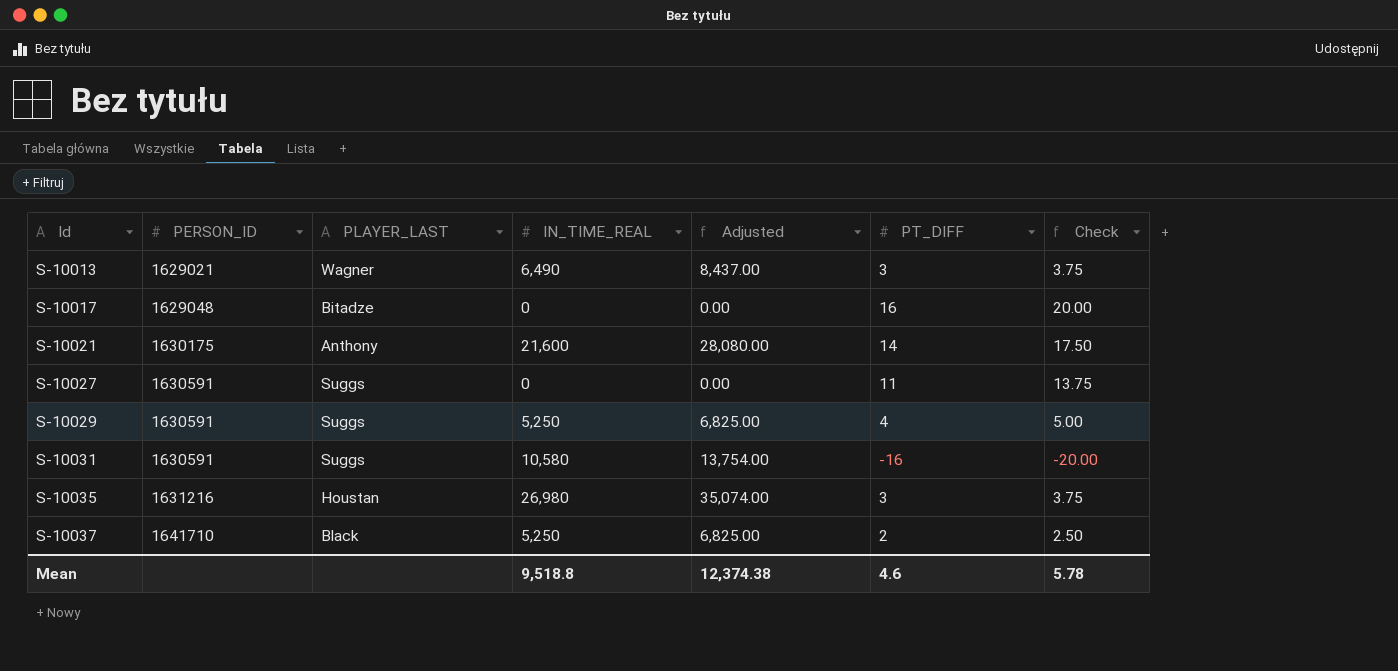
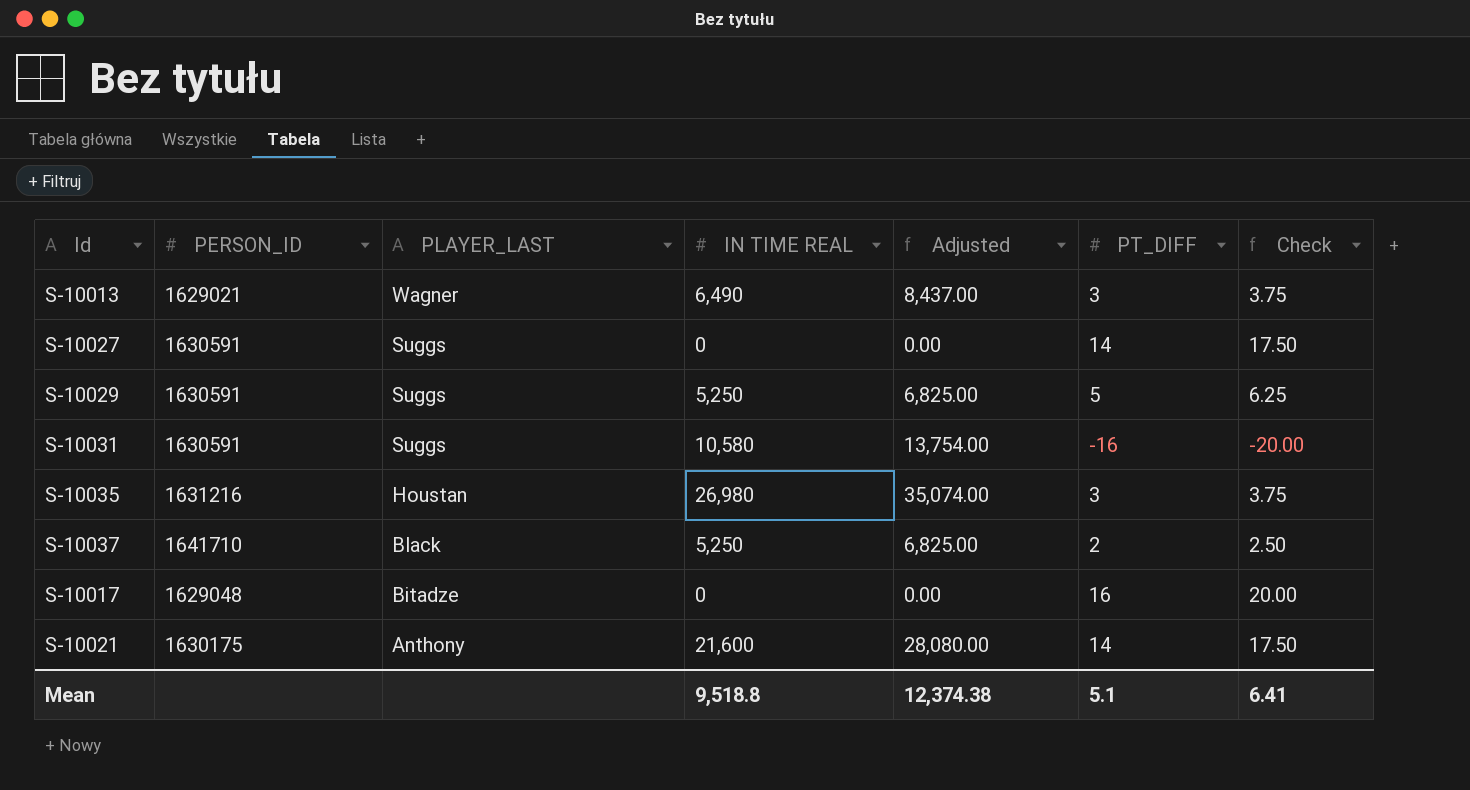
row order: Id ascending -> PLAYER_LAST descending
column name: IN_TIME_REAL -> IN TIME REAL
S-10027 | PT_DIFF: 11 -> 14
S-10027 | Check: 13.75 -> 17.50
S-10029 | PT_DIFF: 4 -> 5
S-10029 | Check: 5.00 -> 6.25
Mean | PT_DIFF: 4.6 -> 5.1
Mean | Check: 5.78 -> 6.41

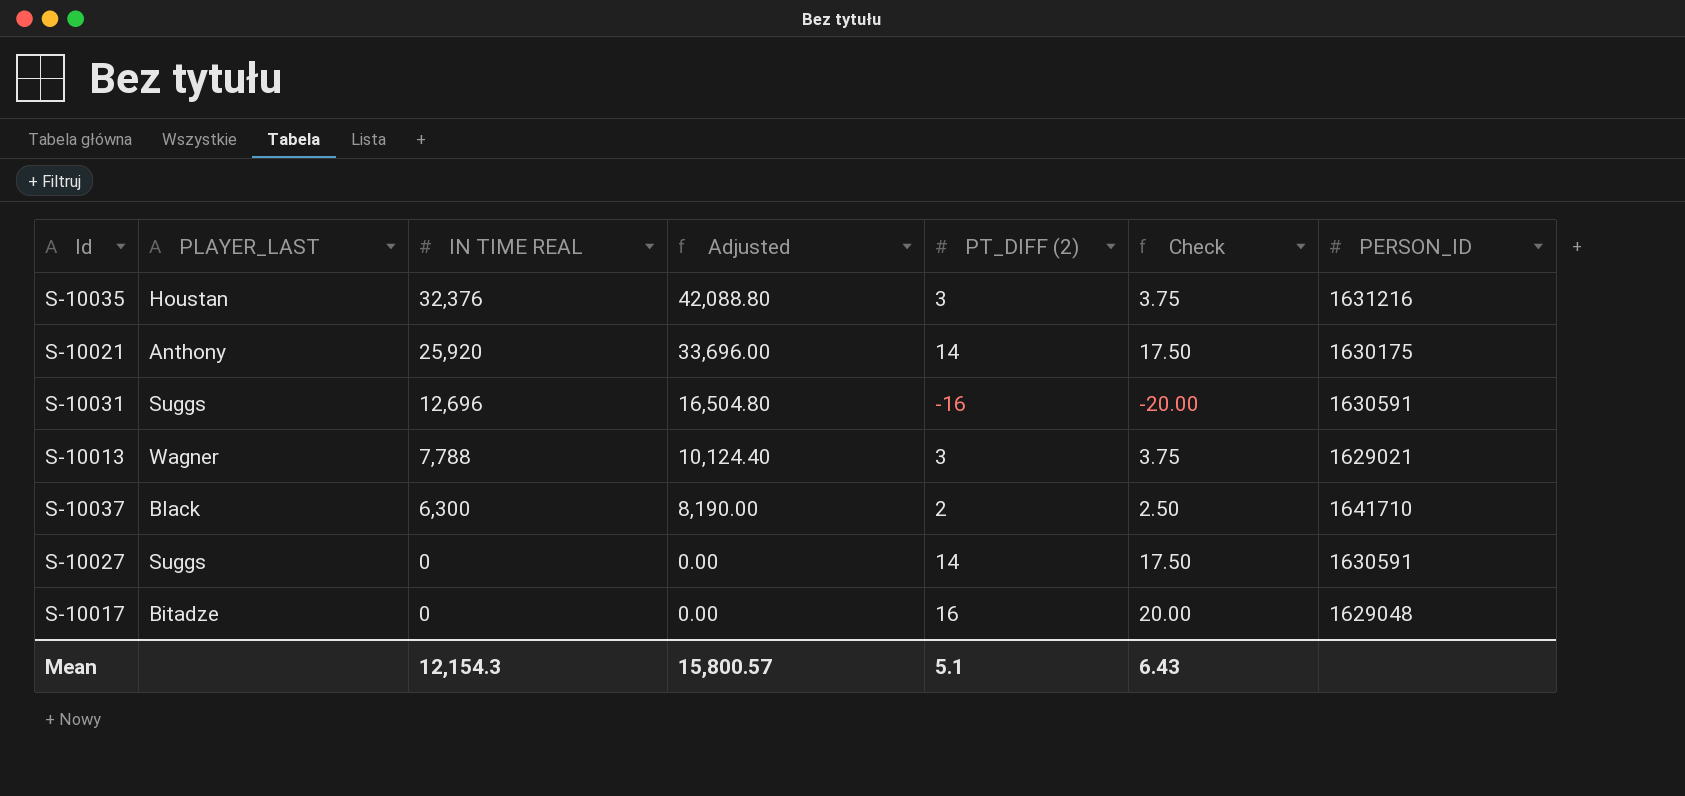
row order: PLAYER_LAST descending -> IN TIME REAL descending
column name: PT_DIFF -> PT_DIFF (2)
column PERSON_ID | position: 2 -> 7
row S-10029: 1630591 | Suggs | 5,250 | 6,825.00 | 5 | 6.25 -> none
S-10035 | IN TIME REAL: 26,980 -> 32,376
S-10035 | Adjusted: 35,074.00 -> 42,088.80
S-10021 | IN TIME REAL: 21,600 -> 25,920
S-10021 | Adjusted: 28,080.00 -> 33,696.00
S-10031 | IN TIME REAL: 10,580 -> 12,696
S-10031 | Adjusted: 13,754.00 -> 16,504.80
S-10013 | IN TIME REAL: 6,490 -> 7,788
S-10013 | Adjusted: 8,437.00 -> 10,124.40
S-10037 | IN TIME REAL: 5,250 -> 6,300
S-10037 | Adjusted: 6,825.00 -> 8,190.00
Mean | IN TIME REAL: 9,518.8 -> 12,154.3
Mean | Adjusted: 12,374.38 -> 15,800.57
Mean | Check: 6.41 -> 6.43

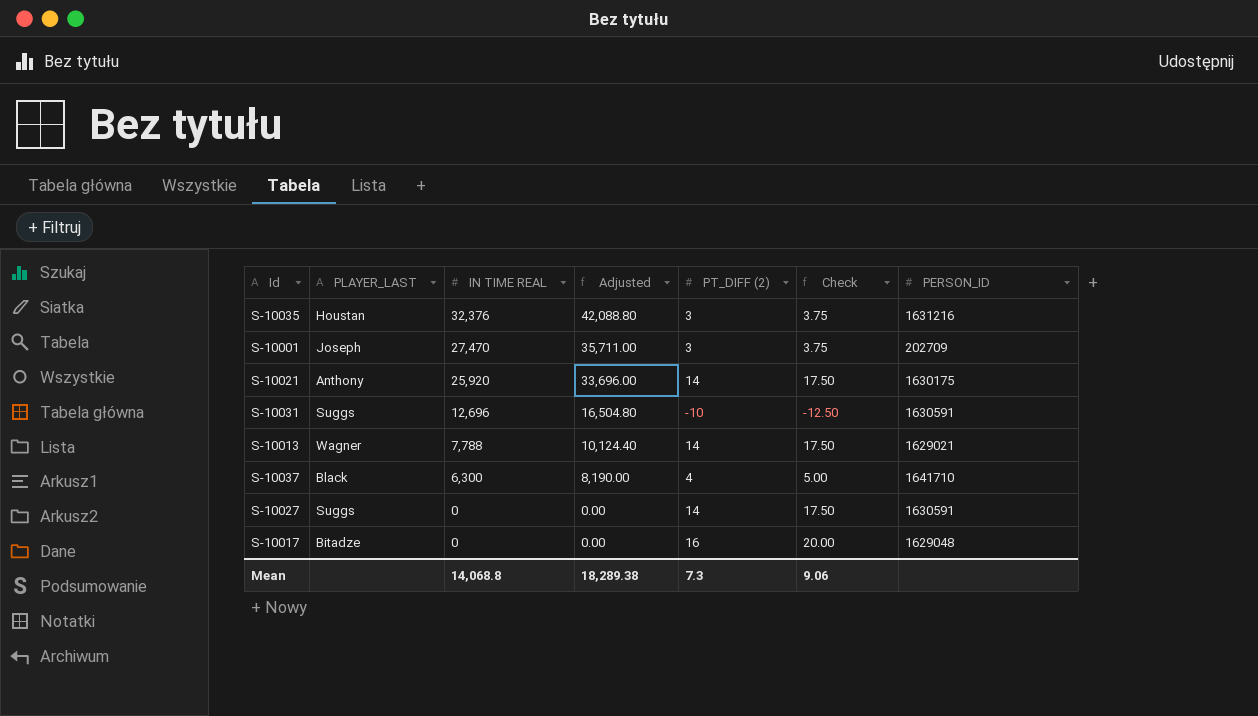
row S-10001: none -> Joseph | 27,470 | 35,711.00 | 3 | 3.75 | 202709
S-10031 | PT_DIFF (2): -16 -> -10
S-10031 | Check: -20.00 -> -12.50
S-10013 | PT_DIFF (2): 3 -> 14
S-10013 | Check: 3.75 -> 17.50
S-10037 | PT_DIFF (2): 2 -> 4
S-10037 | Check: 2.50 -> 5.00
Mean | IN TIME REAL: 12,154.3 -> 14,068.8
Mean | Adjusted: 15,800.57 -> 18,289.38
Mean | PT_DIFF (2): 5.1 -> 7.3
Mean | Check: 6.43 -> 9.06

